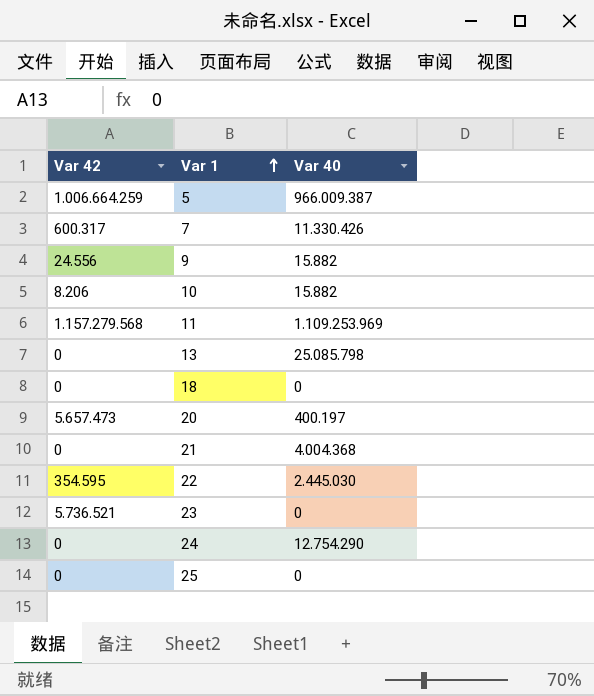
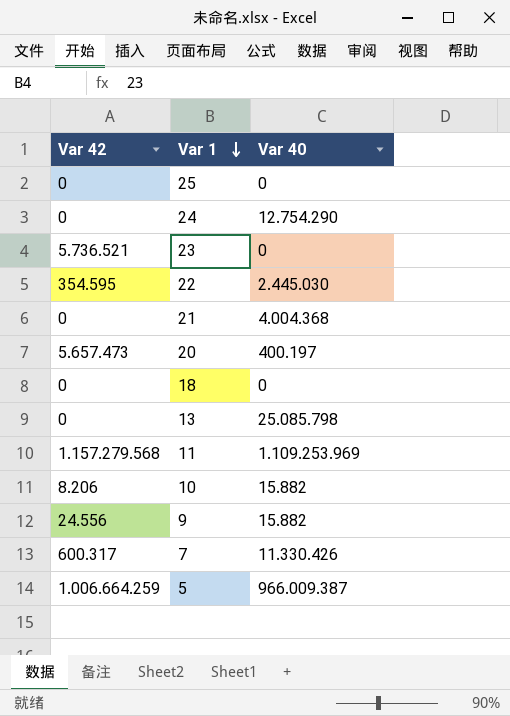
row order: Var 1 ascending -> Var 1 descending

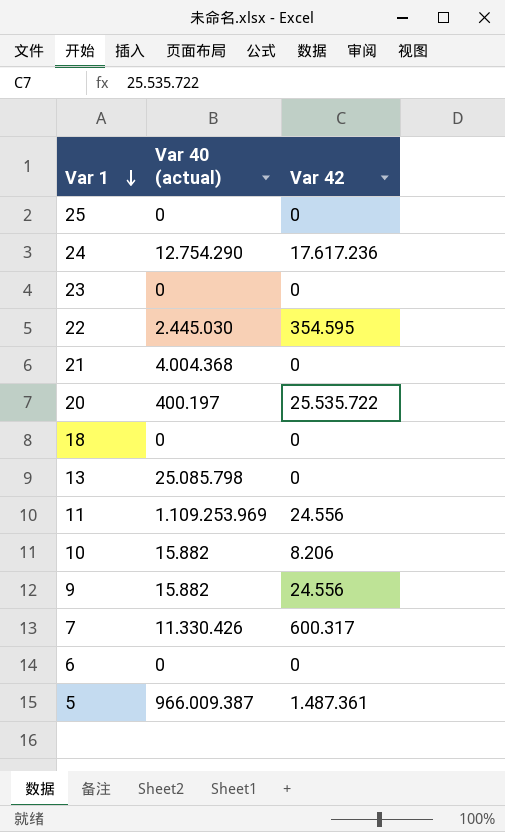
column name: Var 40 -> Var 40 (actual)
column Var 42 | position: 1 -> 3
24 | Var 42: 0 -> 17.617.236
23 | Var 42: 5.736.521 -> 0
20 | Var 42: 5.657.473 -> 25.535.722
11 | Var 42: 1.157.279.568 -> 24.556
row 6: none -> 0 | 0
5 | Var 42: 1.006.664.259 -> 1.487.361

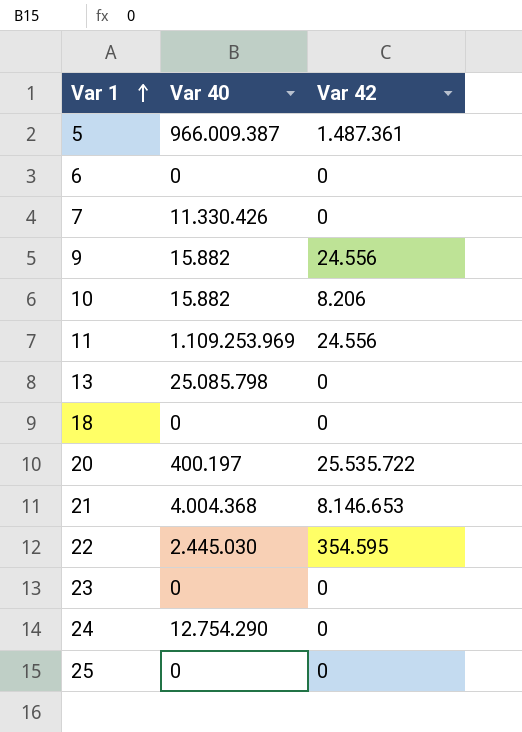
row order: Var 1 descending -> Var 1 ascending
column name: Var 40 (actual) -> Var 40
7 | Var 42: 600.317 -> 0
21 | Var 42: 0 -> 8.146.653
24 | Var 42: 17.617.236 -> 0

